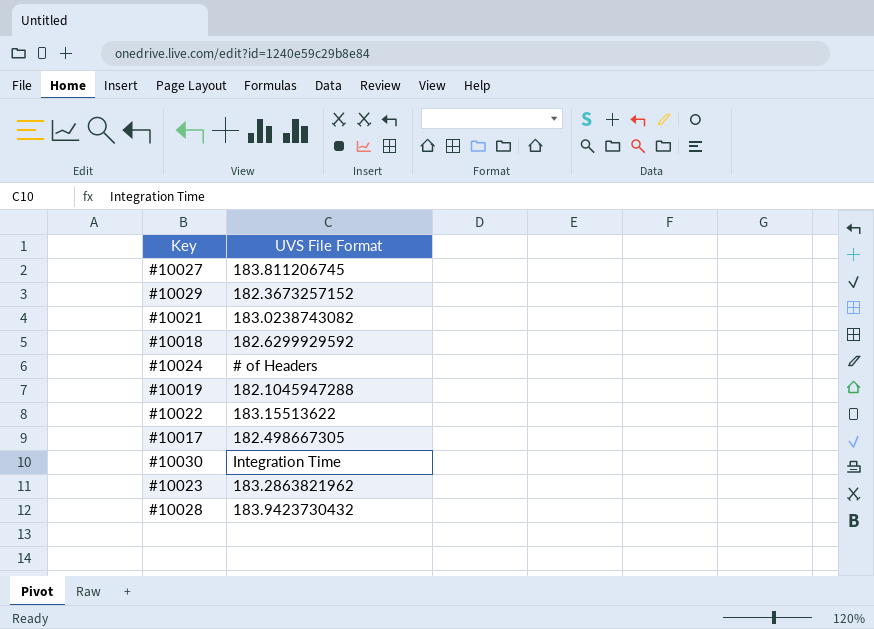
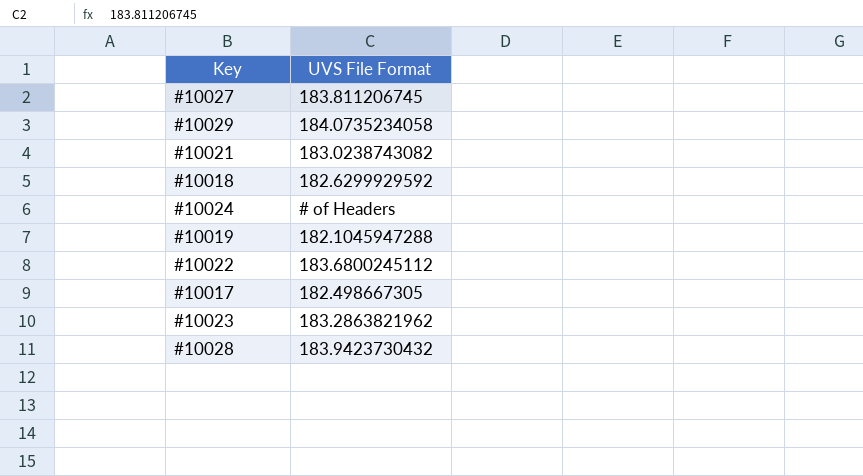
row #10030: Integration Time -> none
#10029 | UVS File Format: 182.3673257152 -> 184.0735234058
#10022 | UVS File Format: 183.15513622 -> 183.6800245112

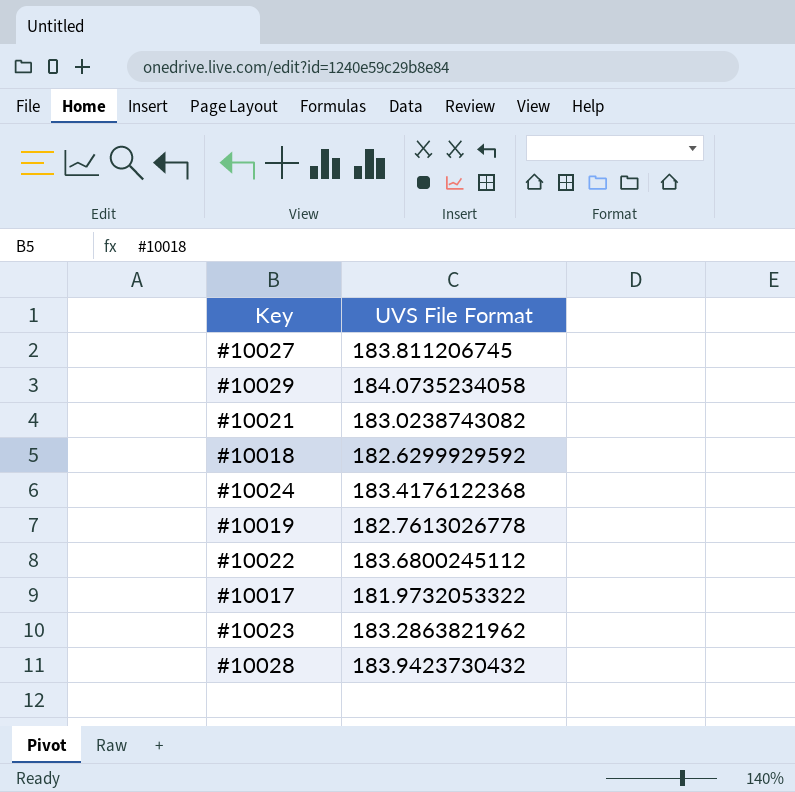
#10024 | UVS File Format: # of Headers -> 183.4176122368
#10019 | UVS File Format: 182.1045947288 -> 182.7613026778
#10017 | UVS File Format: 182.498667305 -> 181.9732053322

